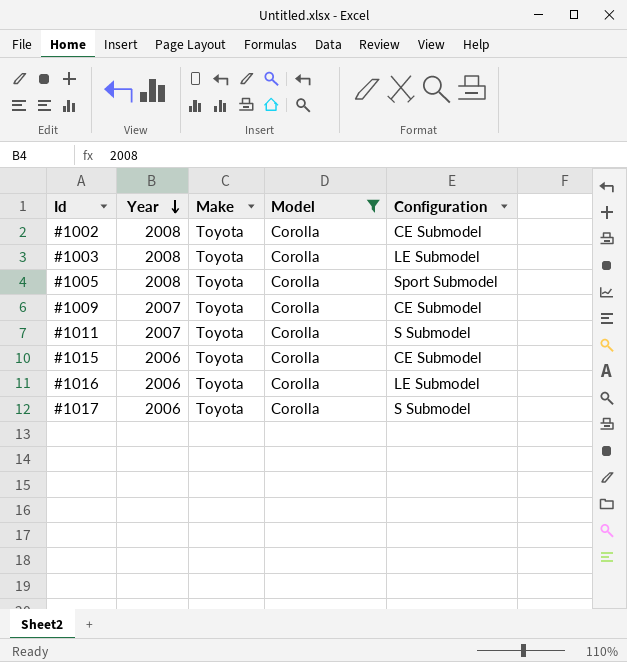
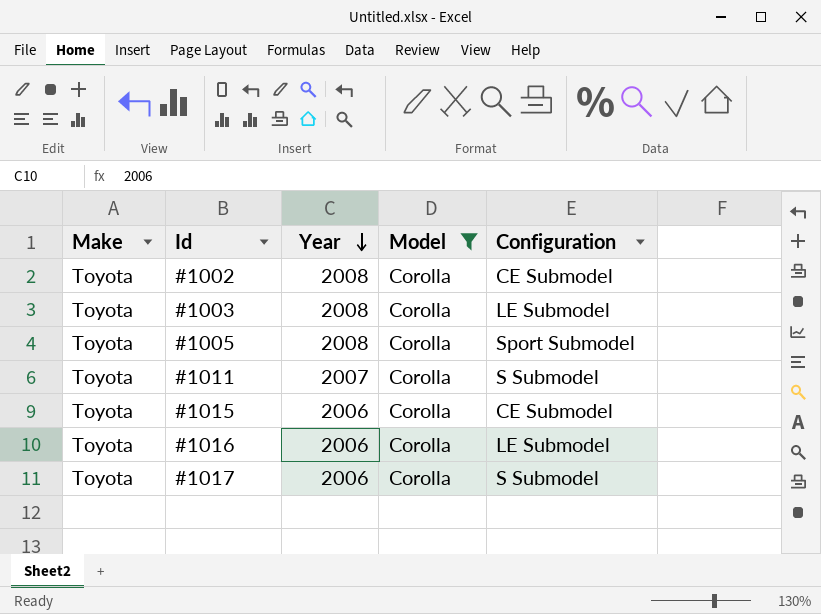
column Make | position: 3 -> 1
row #1009: 2007 | Toyota | Corolla | CE Submodel -> none

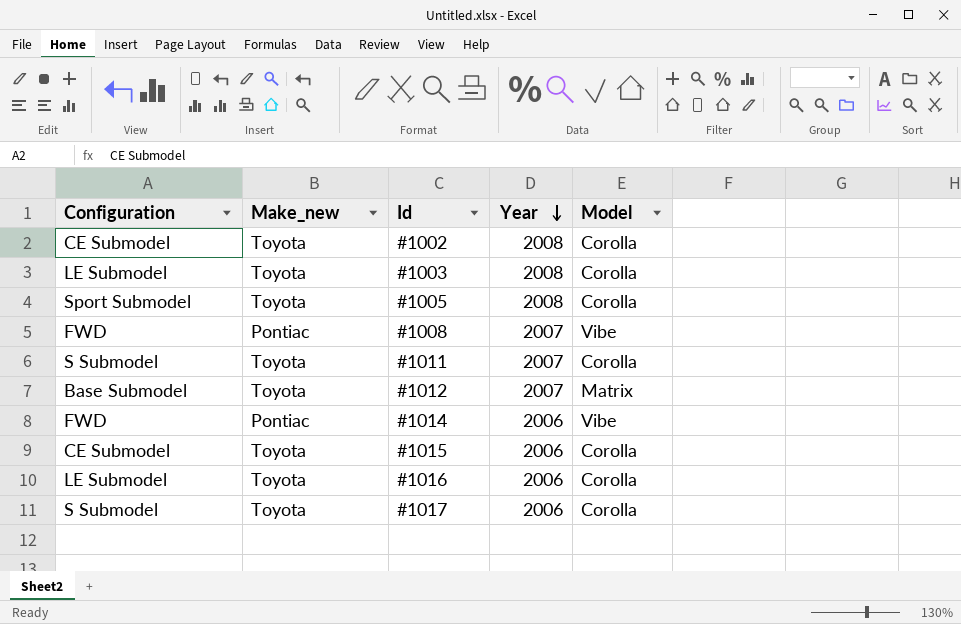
filter: Model = Corolla -> none
column Configuration | position: 5 -> 1
column name: Make -> Make_new

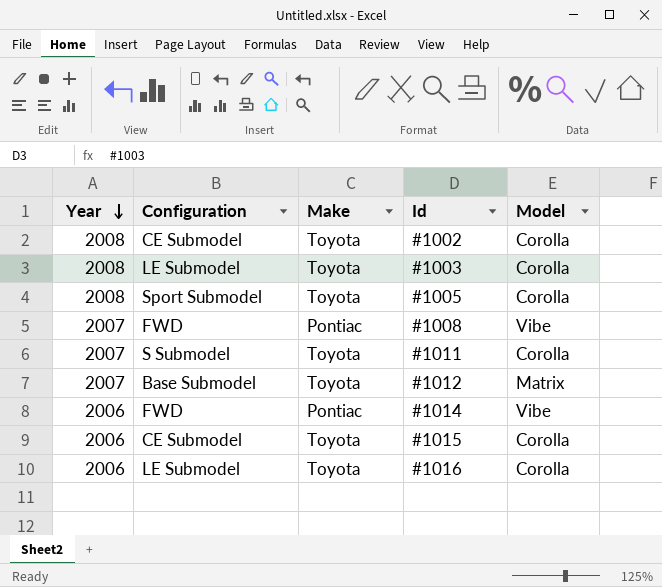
column Year | position: 4 -> 1
column name: Make_new -> Make
row #1017: S Submodel | Toyota | 2006 | Corolla -> none

